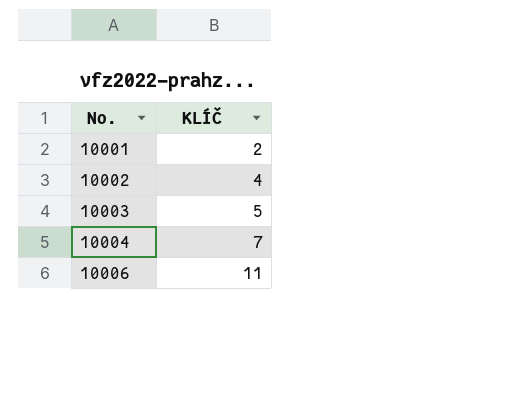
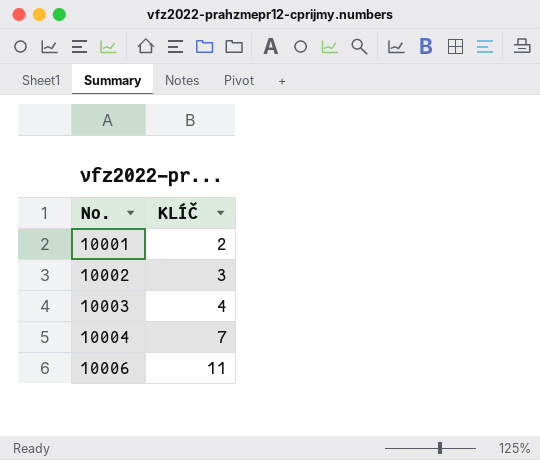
10002 | KLÍČ: 4 -> 3
10003 | KLÍČ: 5 -> 4

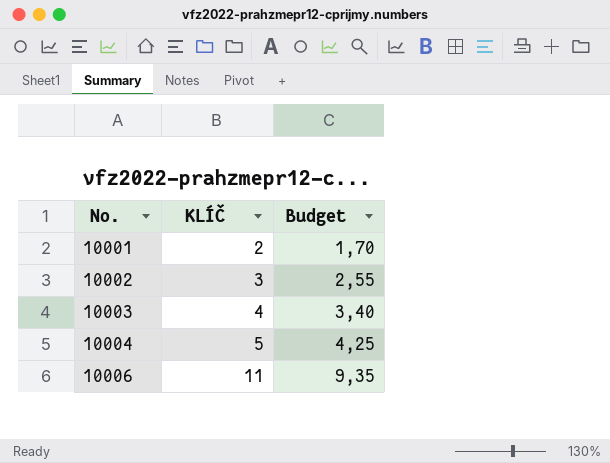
column Budget | formula: none -> [KLÍČ] * 0,85
10004 | KLÍČ: 7 -> 5

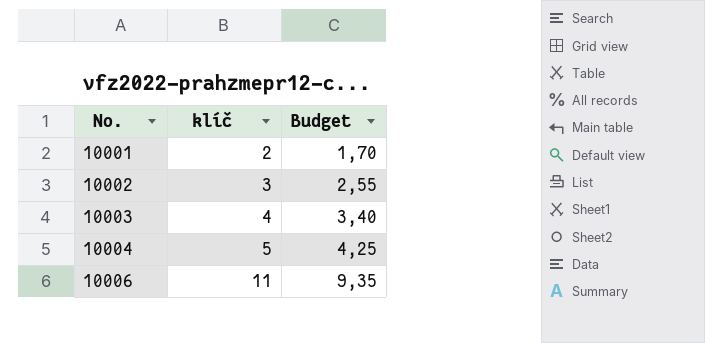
column name: KLÍČ -> klíč

